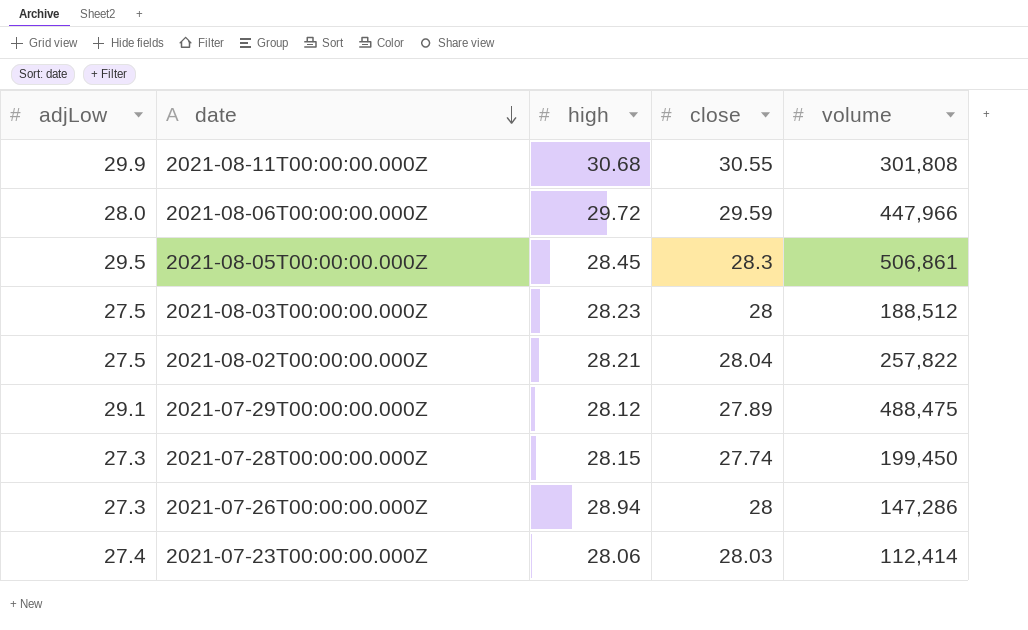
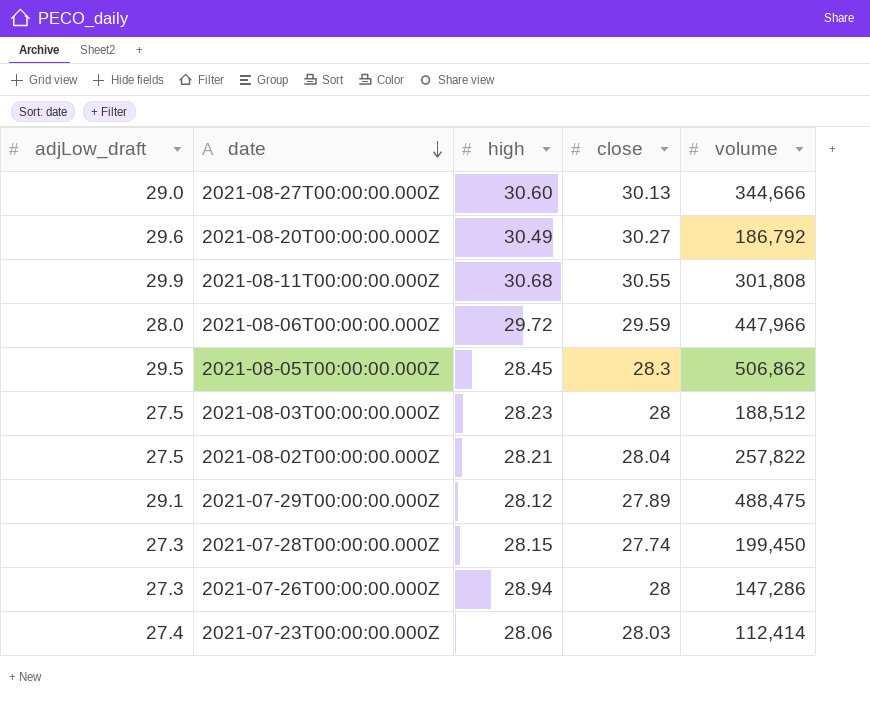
column name: adjLow -> adjLow_draft
row 2021-08-27T00:00:00.000Z: none -> 29.0 | 30.60 | 30.13 | 344,666
row 2021-08-20T00:00:00.000Z: none -> 29.6 | 30.49 | 30.27 | 186,792
2021-08-05T00:00:00.000Z | volume: 506,861 -> 506,862

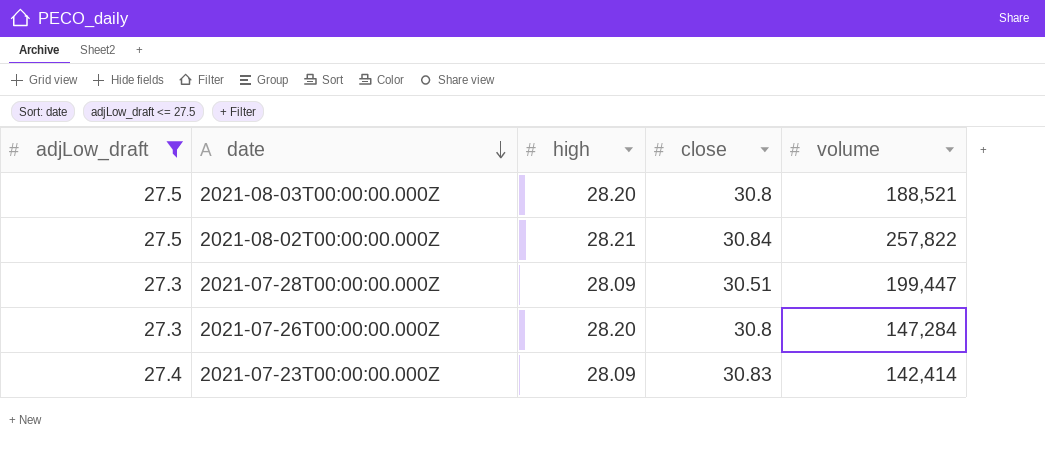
filter: none -> adjLow_draft <= 27.5
2021-08-03T00:00:00.000Z | high: 28.23 -> 28.20
2021-08-03T00:00:00.000Z | close: 28 -> 30.8
2021-08-03T00:00:00.000Z | volume: 188,512 -> 188,521
2021-08-02T00:00:00.000Z | close: 28.04 -> 30.84
2021-07-28T00:00:00.000Z | high: 28.15 -> 28.09
2021-07-28T00:00:00.000Z | close: 27.74 -> 30.51
2021-07-28T00:00:00.000Z | volume: 199,450 -> 199,447
2021-07-26T00:00:00.000Z | high: 28.94 -> 28.20
2021-07-26T00:00:00.000Z | close: 28 -> 30.8
2021-07-26T00:00:00.000Z | volume: 147,286 -> 147,284
2021-07-23T00:00:00.000Z | high: 28.06 -> 28.09
2021-07-23T00:00:00.000Z | close: 28.03 -> 30.83
2021-07-23T00:00:00.000Z | volume: 112,414 -> 142,414

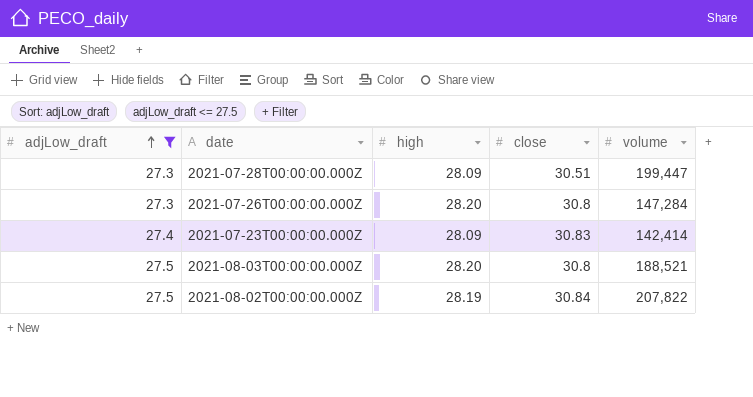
row order: date descending -> adjLow_draft ascending
2021-08-02T00:00:00.000Z | high: 28.21 -> 28.19
2021-08-02T00:00:00.000Z | volume: 257,822 -> 207,822

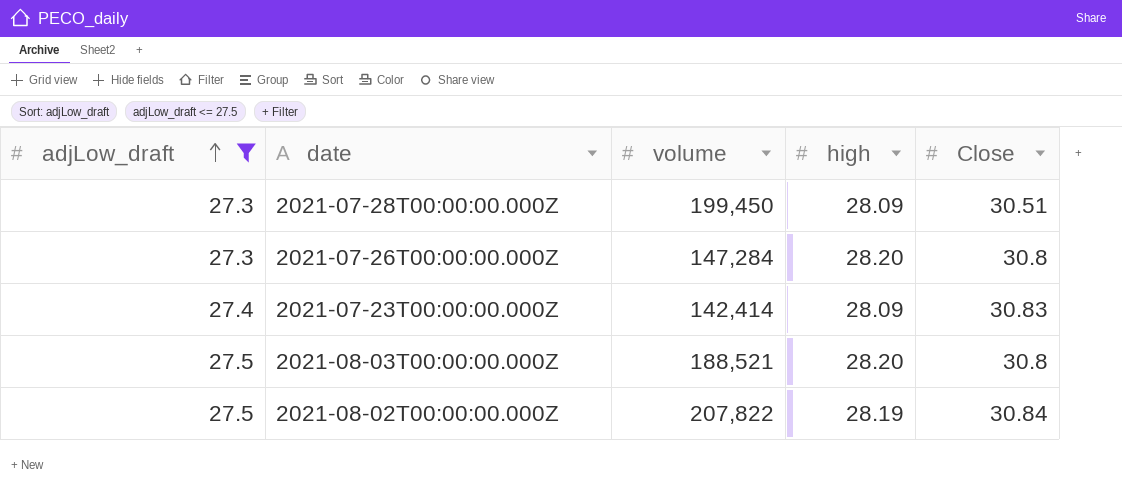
column volume | position: 5 -> 3
column name: close -> Close
2021-07-28T00:00:00.000Z | volume: 199,447 -> 199,450

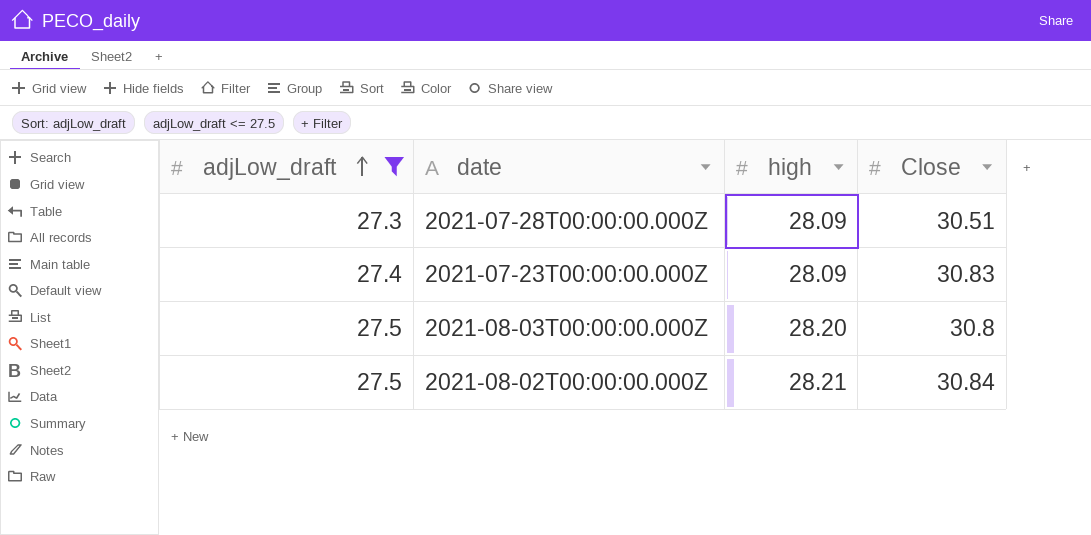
column volume | position: 3 -> none
row 2021-07-26T00:00:00.000Z: 27.3 | 147,284 | 28.20 | 30.8 -> none
2021-08-02T00:00:00.000Z | high: 28.19 -> 28.21

